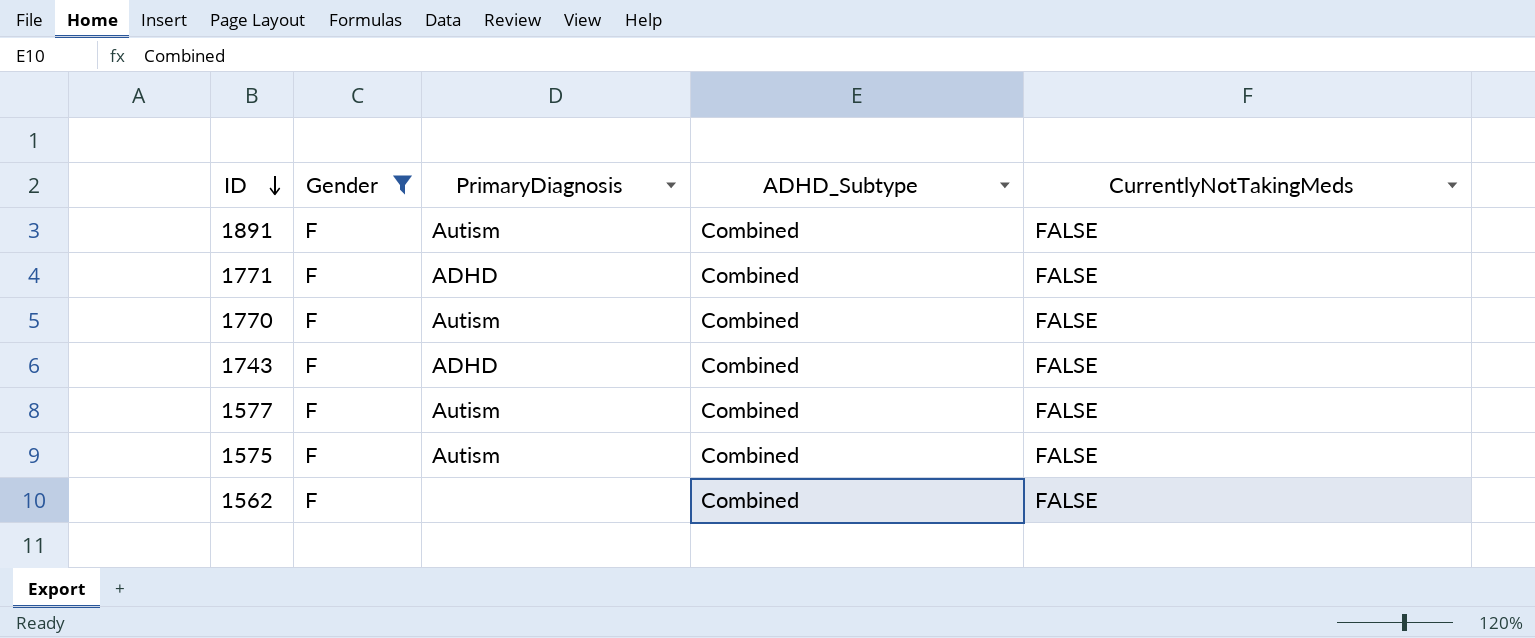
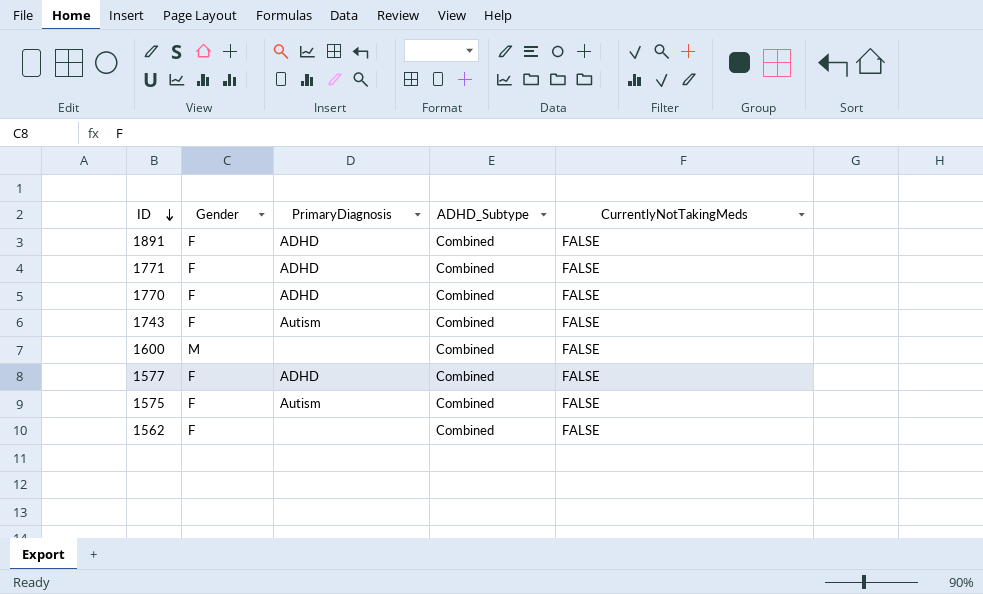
filter: Gender = F -> none
1891 | PrimaryDiagnosis: Autism -> ADHD
1770 | PrimaryDiagnosis: Autism -> ADHD
1743 | PrimaryDiagnosis: ADHD -> Autism
1577 | PrimaryDiagnosis: Autism -> ADHD

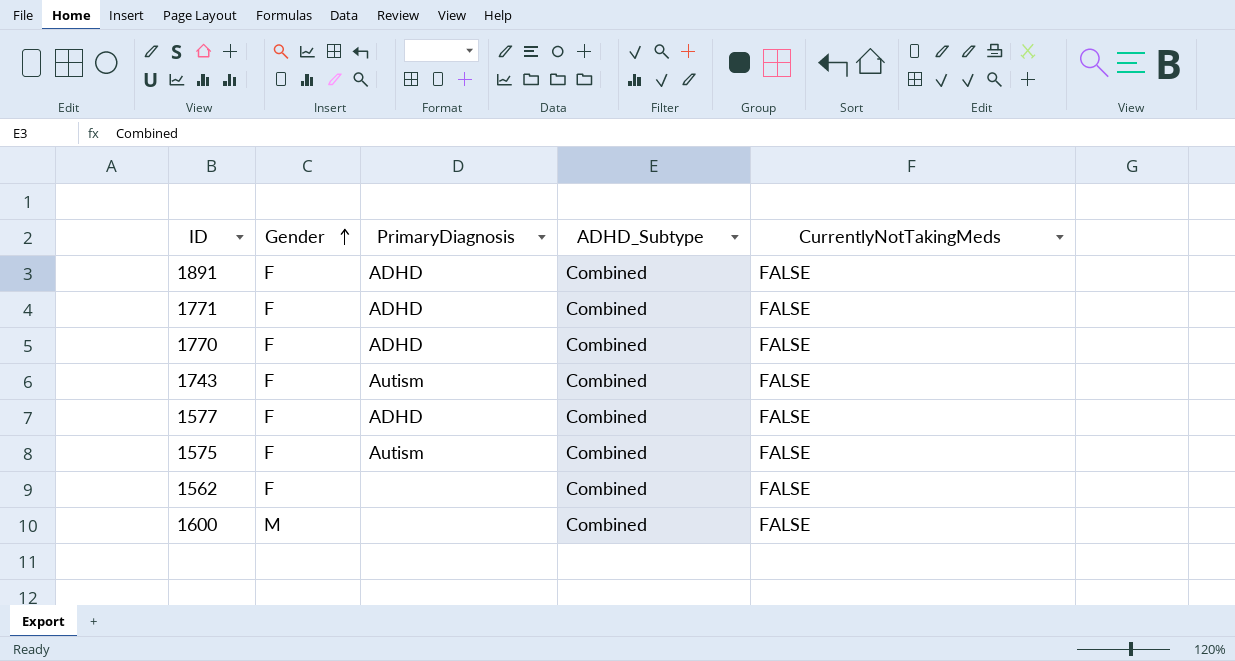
row order: ID descending -> Gender ascending

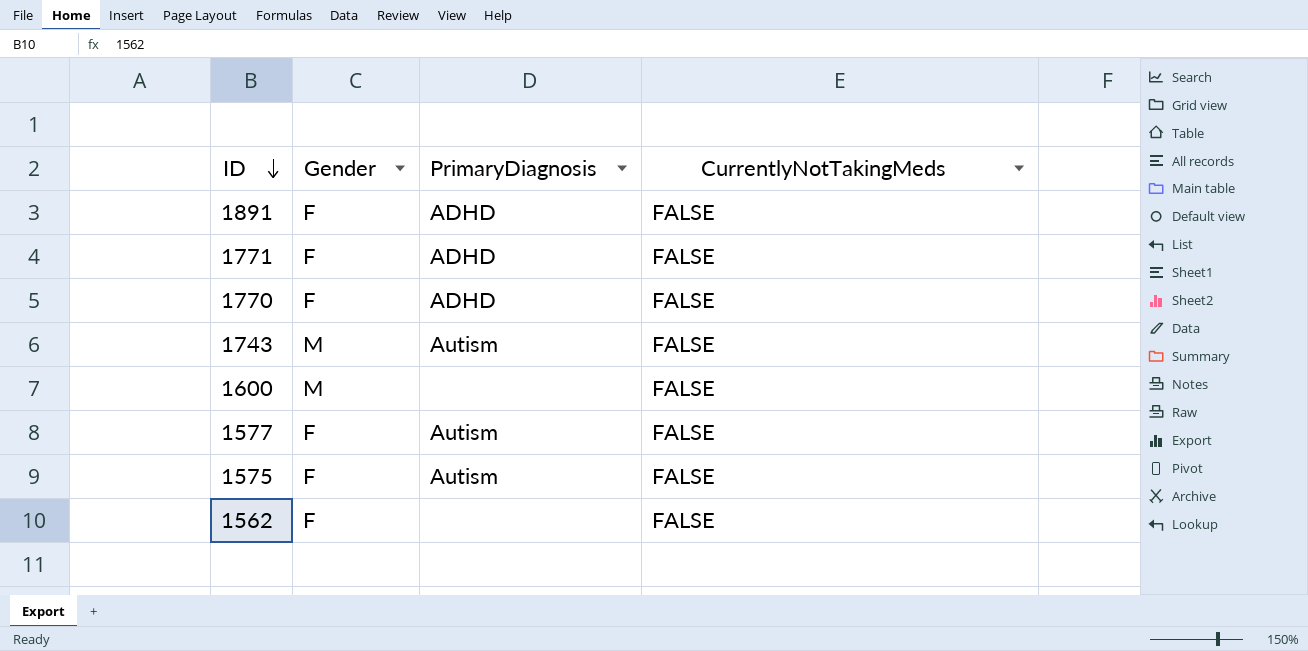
row order: Gender ascending -> ID descending
column ADHD_Subtype | position: 4 -> none
1743 | Gender: F -> M
1577 | PrimaryDiagnosis: ADHD -> Autism

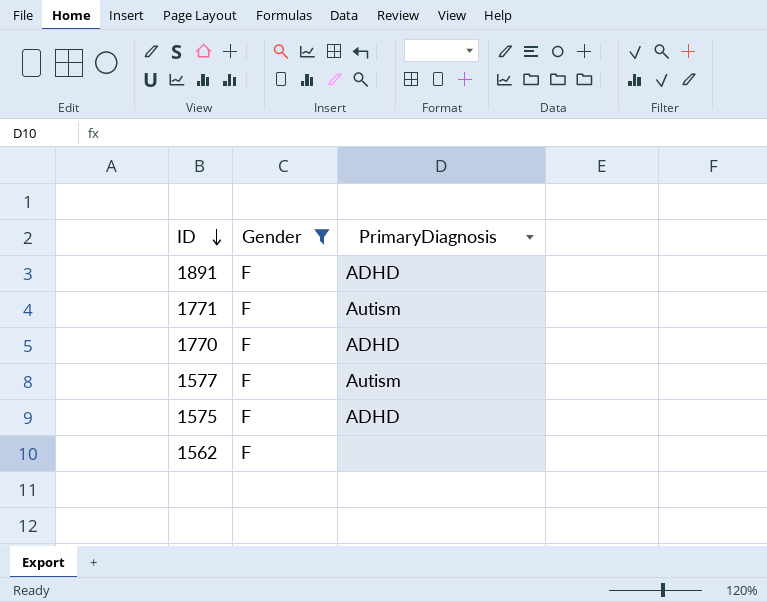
filter: none -> Gender = F
column CurrentlyNotTakingMeds | position: 4 -> none
1771 | PrimaryDiagnosis: ADHD -> Autism
1575 | PrimaryDiagnosis: Autism -> ADHD

